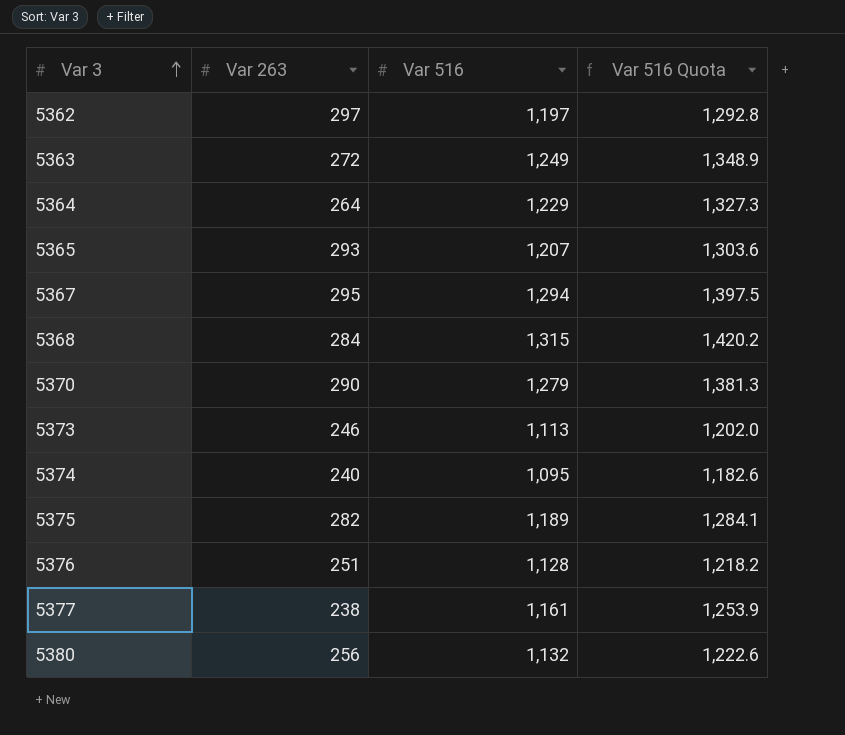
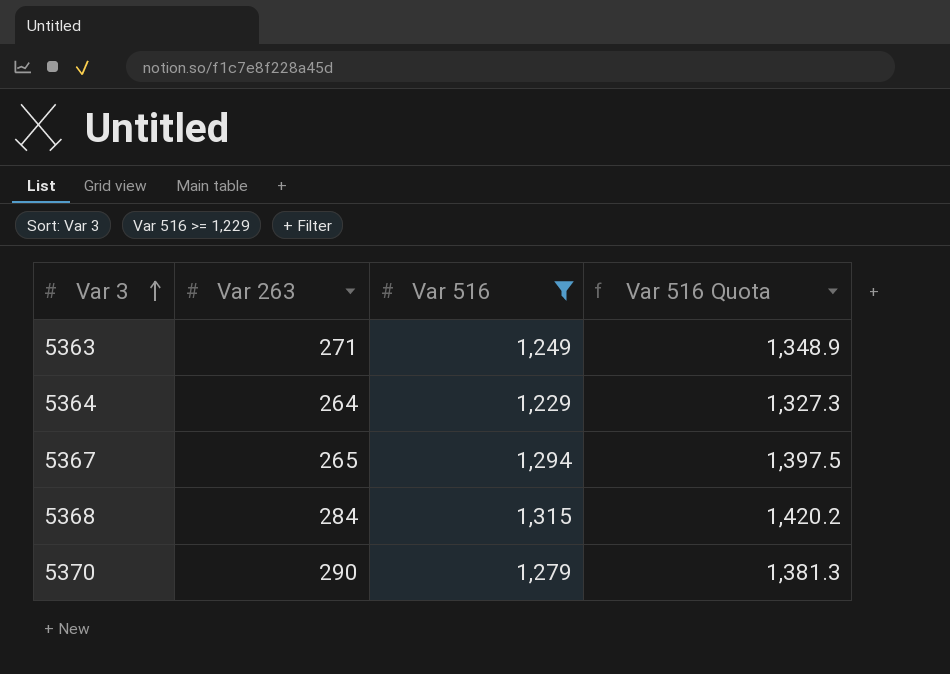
filter: none -> Var 516 >= 1,229
5363 | Var 263: 272 -> 271
5367 | Var 263: 295 -> 265

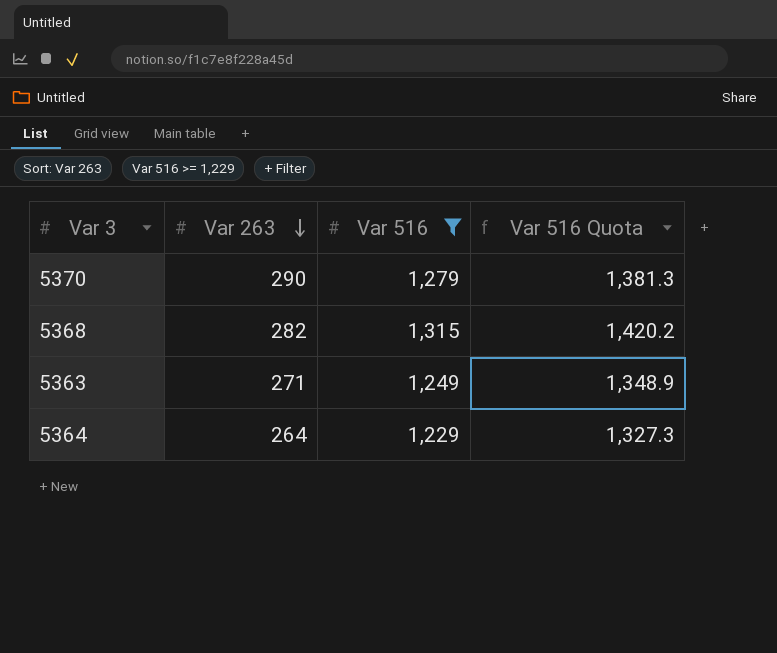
row order: Var 3 ascending -> Var 263 descending
row 5367: 265 | 1,294 | 1,397.5 -> none
5368 | Var 263: 284 -> 282

